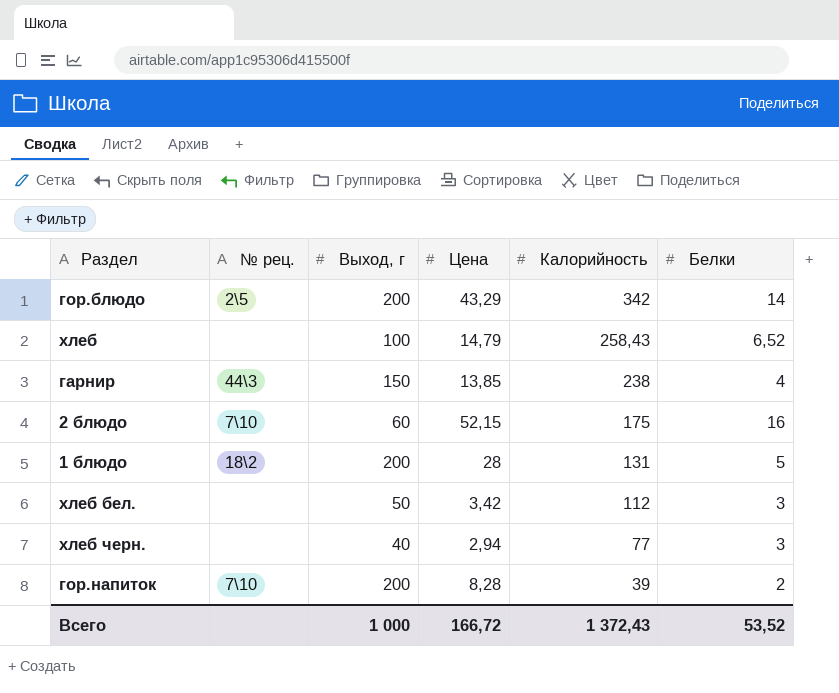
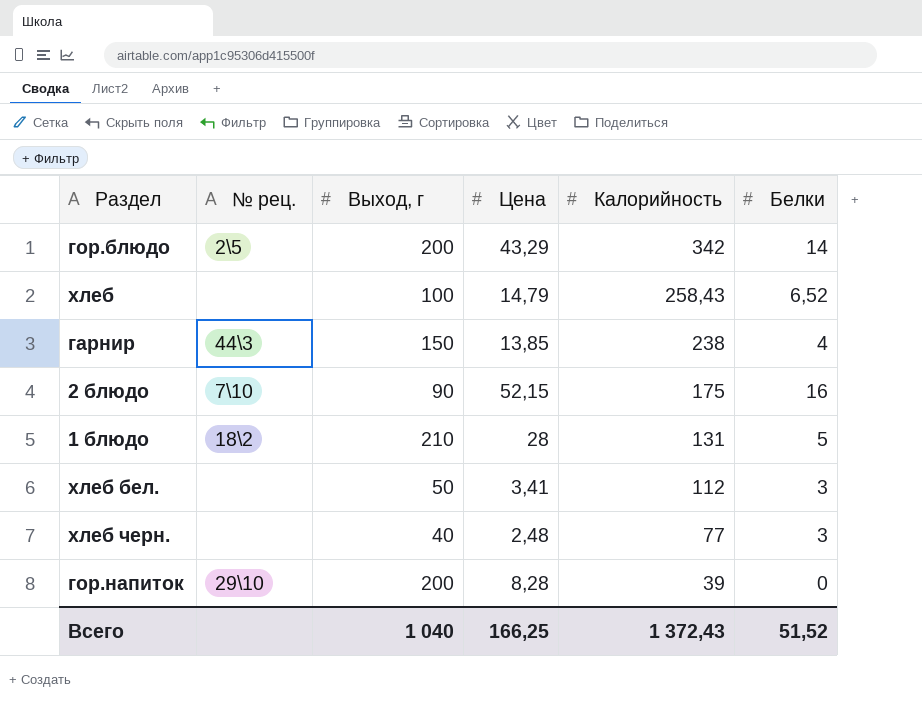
2 блюдо | Выход, г: 60 -> 90
1 блюдо | Выход, г: 200 -> 210
хлеб бел. | Цена: 3,42 -> 3,41
хлеб черн. | Цена: 2,94 -> 2,48
гор.напиток | № рец.: 7\10 -> 29\10
гор.напиток | Белки: 2 -> 0
Всего | Выход, г: 1 000 -> 1 040
Всего | Цена: 166,72 -> 166,25
Всего | Белки: 53,52 -> 51,52

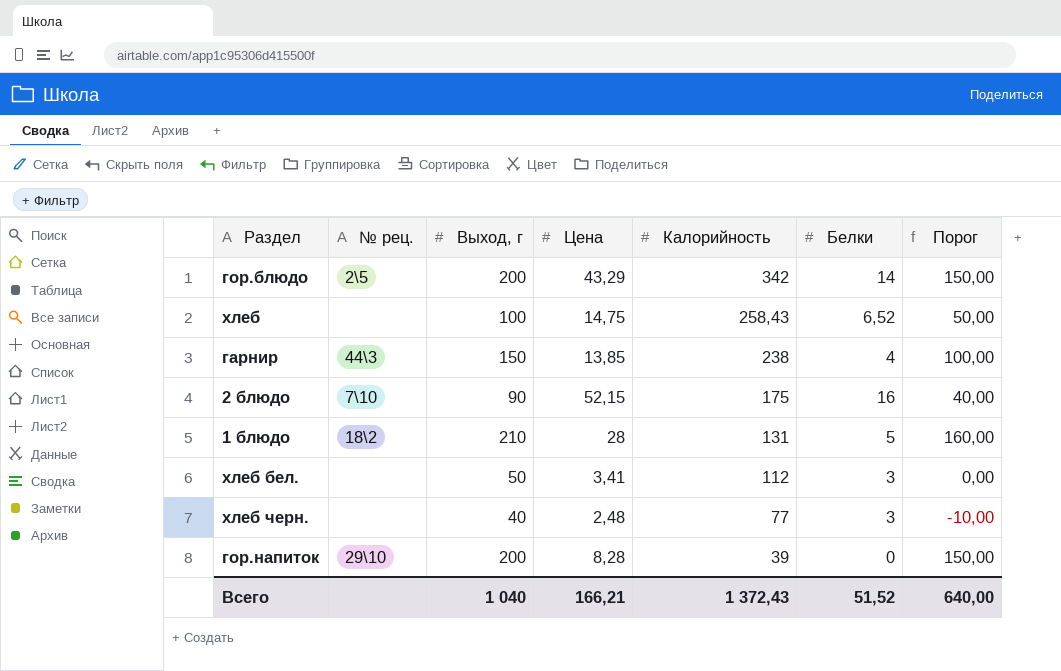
column Порог | formula: none -> [Выход, г] - 50
хлеб | Цена: 14,79 -> 14,75
Всего | Цена: 166,25 -> 166,21

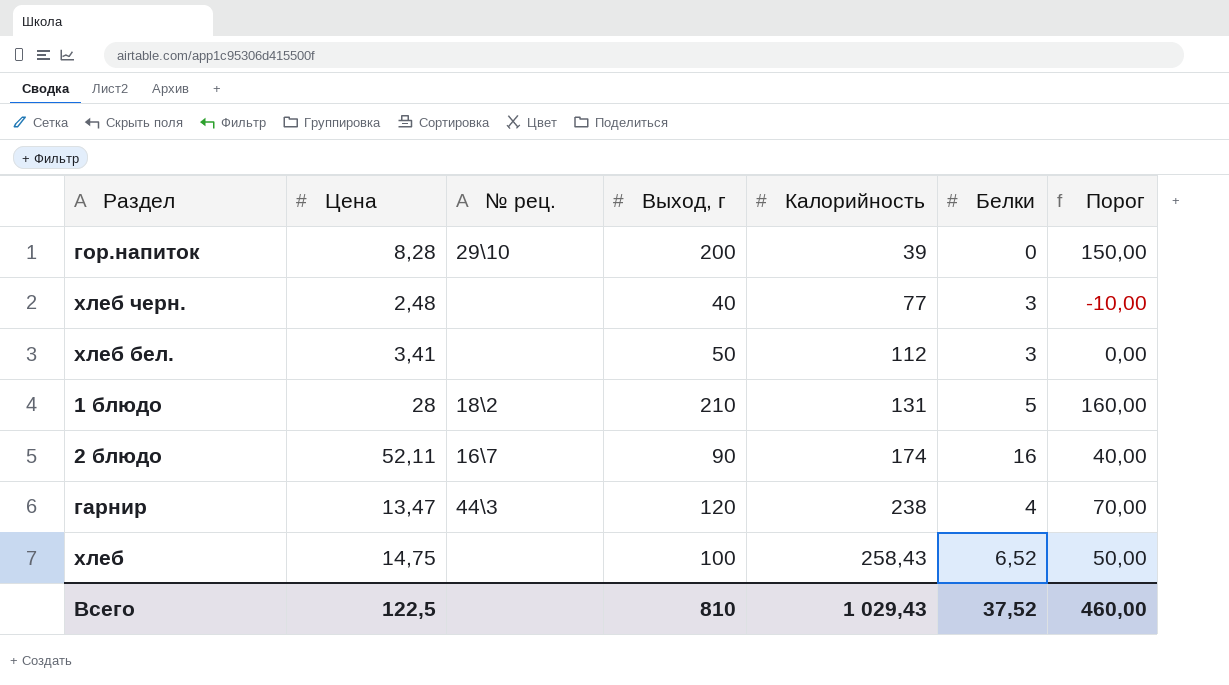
row order: Калорийность descending -> Калорийность ascending
column Цена | position: 4 -> 2
row гор.блюдо: 2\5 | 200 | 43,29 | 342 | 14 | 150,00 -> none
2 блюдо | Цена: 52,15 -> 52,11
2 блюдо | № рец.: 7\10 -> 16\7
2 блюдо | Калорийность: 175 -> 174
гарнир | Цена: 13,85 -> 13,47
гарнир | Выход, г: 150 -> 120
гарнир | Порог: 100,00 -> 70,00
Всего | Цена: 166,21 -> 122,5
Всего | Выход, г: 1 040 -> 810
Всего | Калорийность: 1 372,43 -> 1 029,43
Всего | Белки: 51,52 -> 37,52
Всего | Порог: 640,00 -> 460,00

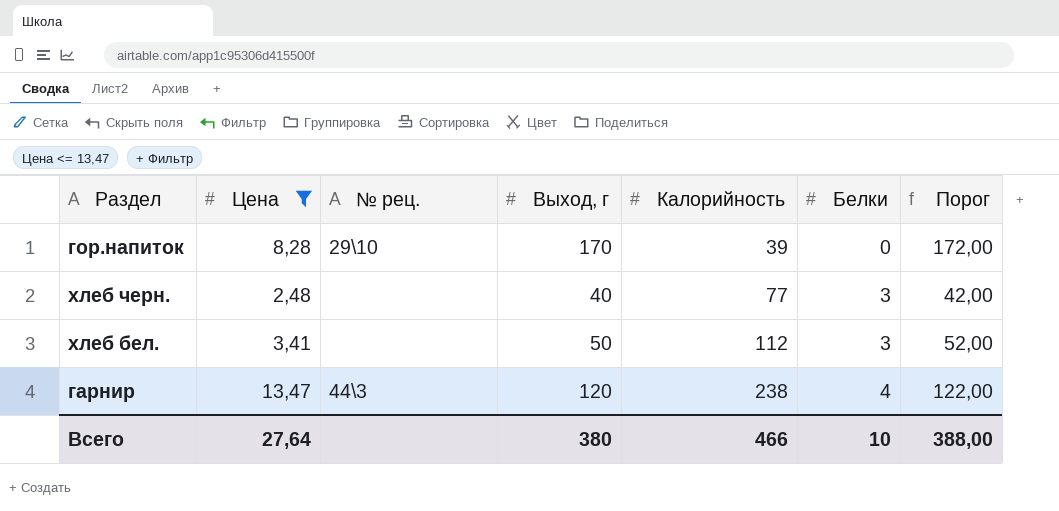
filter: none -> Цена <= 13,47
column Порог | formula: [Выход, г] - 50 -> [Выход, г] + 2
гор.напиток | Выход, г: 200 -> 170
Всего | Цена: 122,5 -> 27,64
Всего | Выход, г: 810 -> 380
Всего | Калорийность: 1 029,43 -> 466
Всего | Белки: 37,52 -> 10
Всего | Порог: 460,00 -> 388,00

